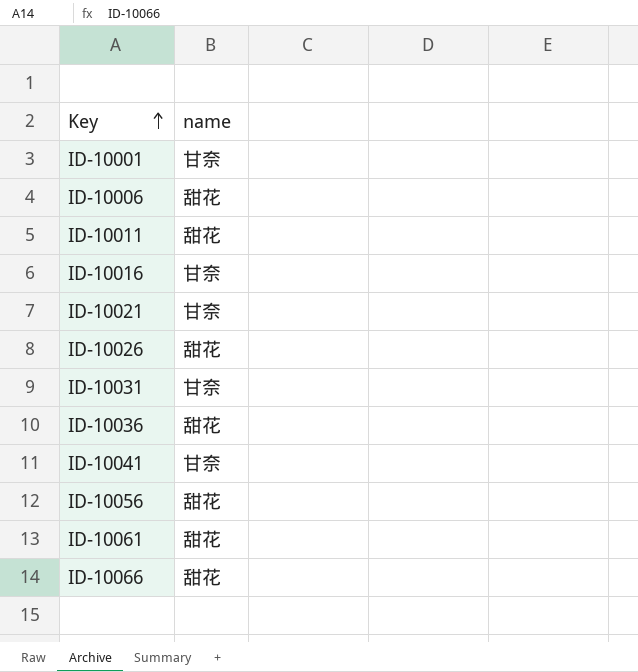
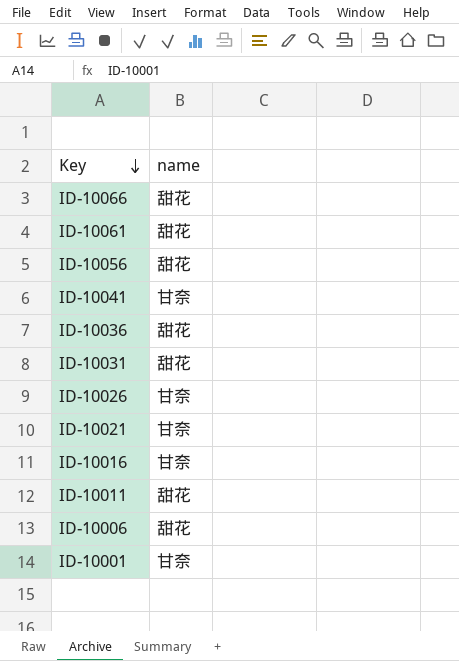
row order: Key ascending -> Key descending
ID-10031 | name: 甘奈 -> 甜花
ID-10026 | name: 甜花 -> 甘奈

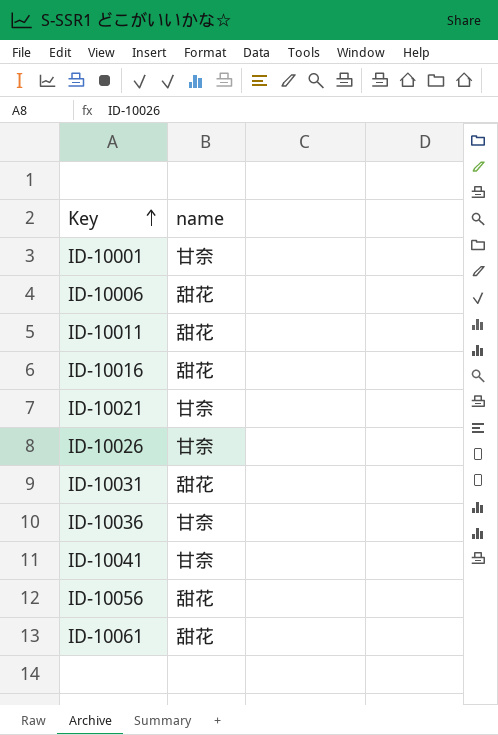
row order: Key descending -> Key ascending
row ID-10066: 甜花 -> none
ID-10016 | name: 甘奈 -> 甜花
ID-10036 | name: 甜花 -> 甘奈

